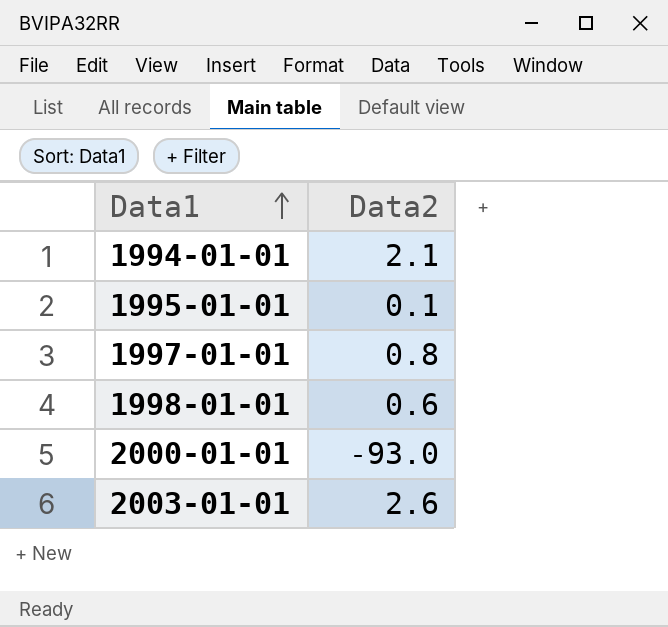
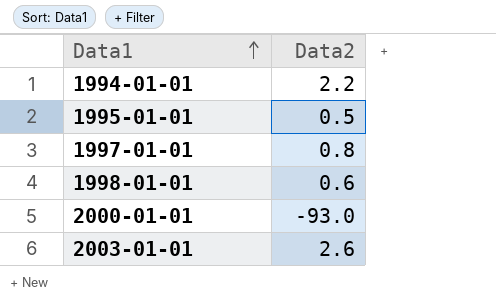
1994-01-01 | Data2: 2.1 -> 2.2
1995-01-01 | Data2: 0.1 -> 0.5

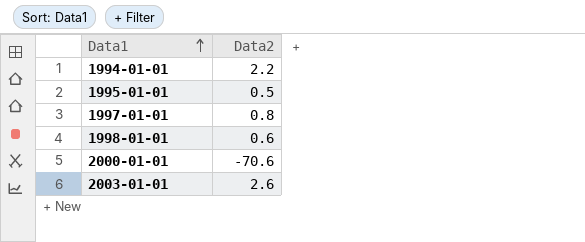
2000-01-01 | Data2: -93.0 -> -70.6

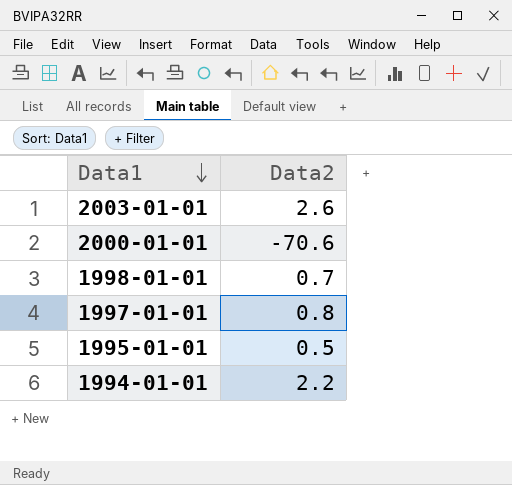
row order: Data1 ascending -> Data1 descending
1998-01-01 | Data2: 0.6 -> 0.7

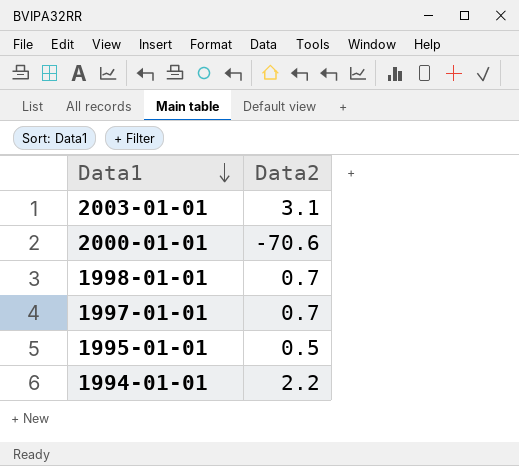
2003-01-01 | Data2: 2.6 -> 3.1
1997-01-01 | Data2: 0.8 -> 0.7

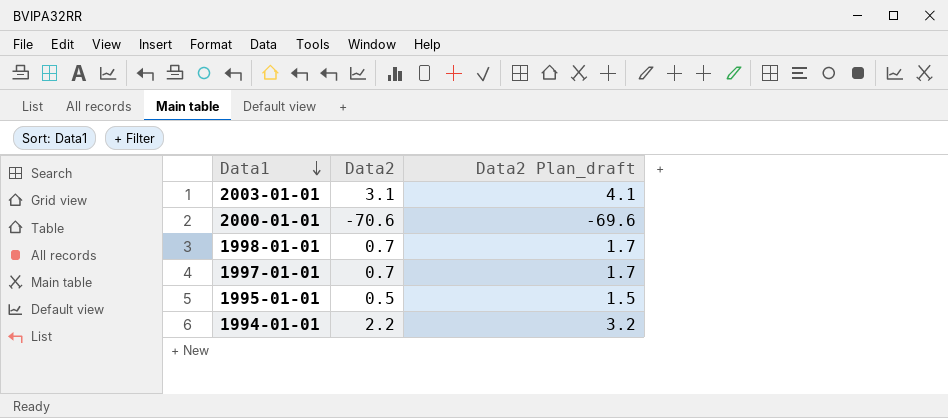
column Data2 Plan_draft | formula: none -> [Data2] + 1

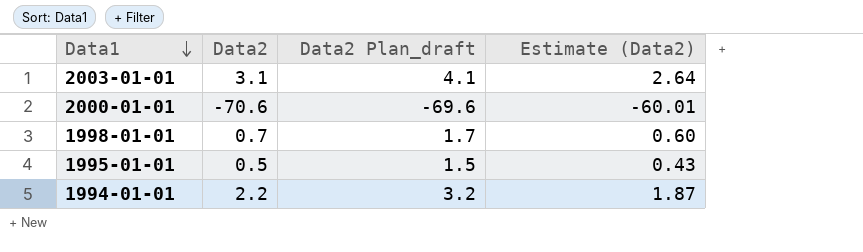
column Estimate (Data2) | formula: none -> [Data2] * 0.85
row 1997-01-01: 0.7 | 1.7 -> none

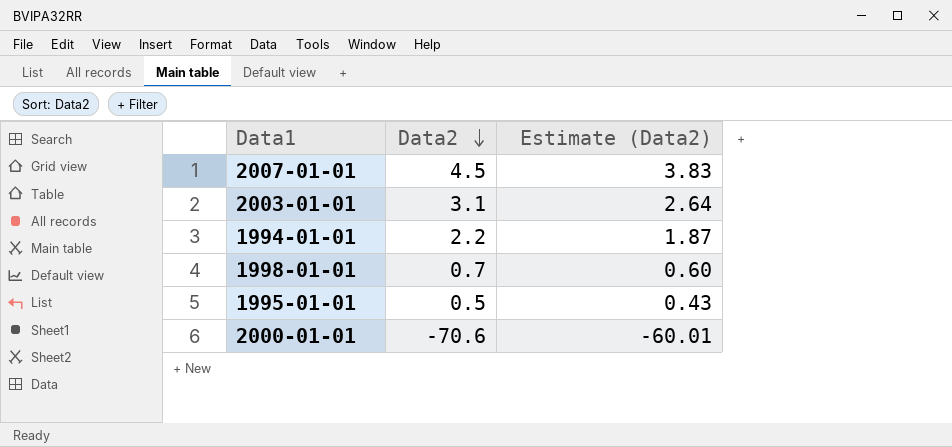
row order: Data1 descending -> Data2 descending
column Data2 Plan_draft | formula: [Data2] + 1 -> none
row 2007-01-01: none -> 4.5 | 3.83

